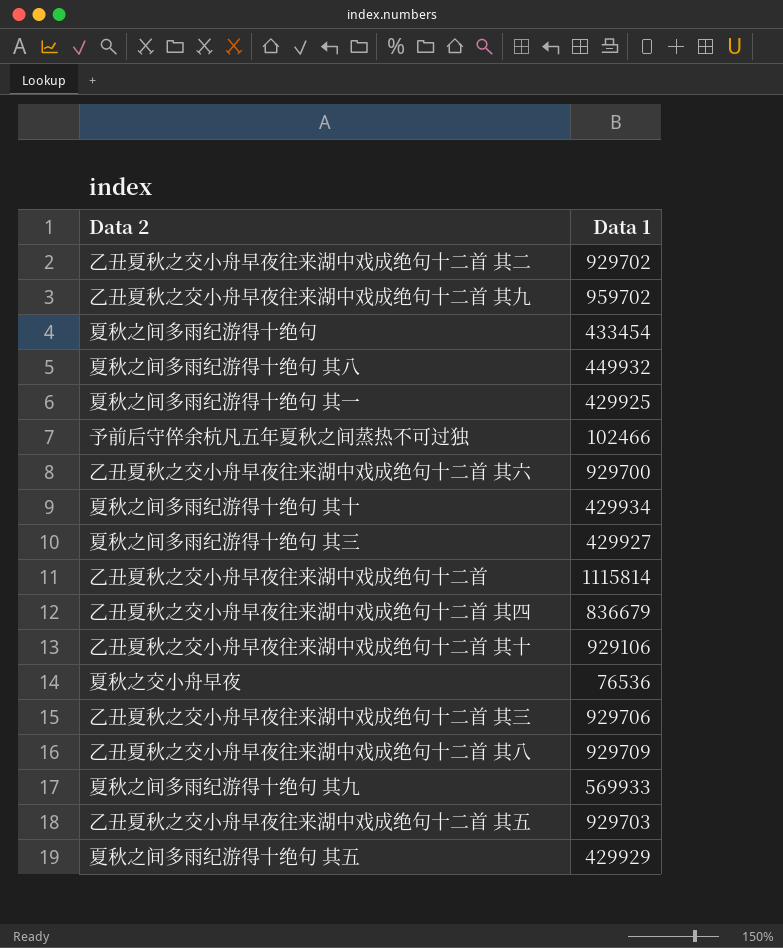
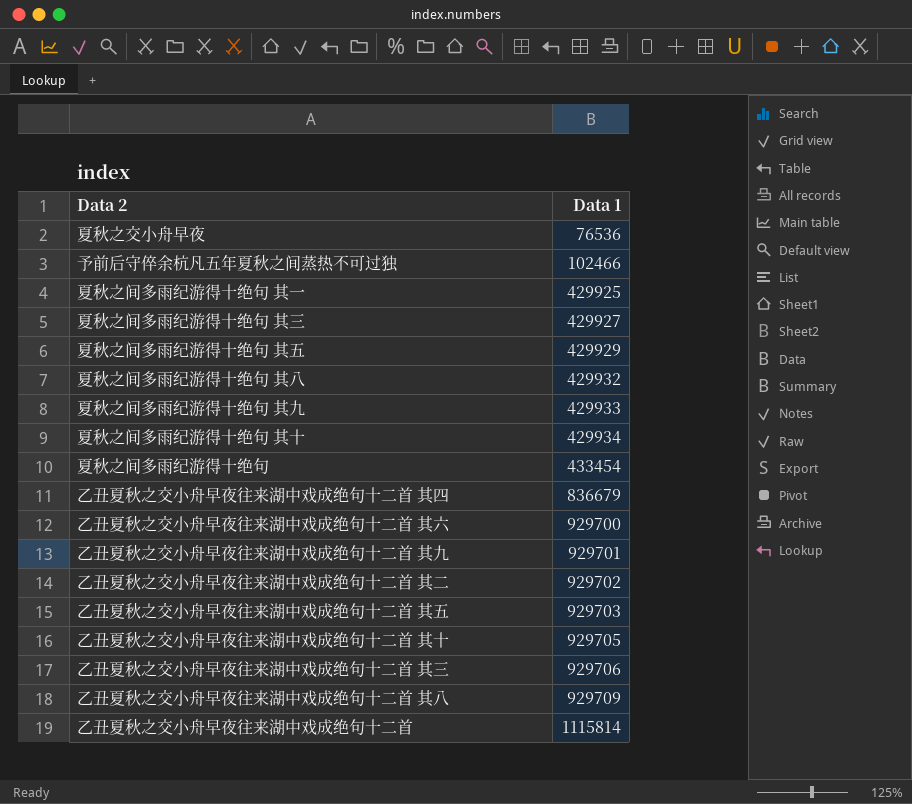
row order: none -> Data 1 ascending
夏秋之间多雨纪游得十绝句 其八 | Data 1: 449932 -> 429932
夏秋之间多雨纪游得十绝句 其九 | Data 1: 569933 -> 429933
乙丑夏秋之交小舟早夜往来湖中戏成绝句十二首 其九 | Data 1: 959702 -> 929701
乙丑夏秋之交小舟早夜往来湖中戏成绝句十二首 其十 | Data 1: 929106 -> 929705

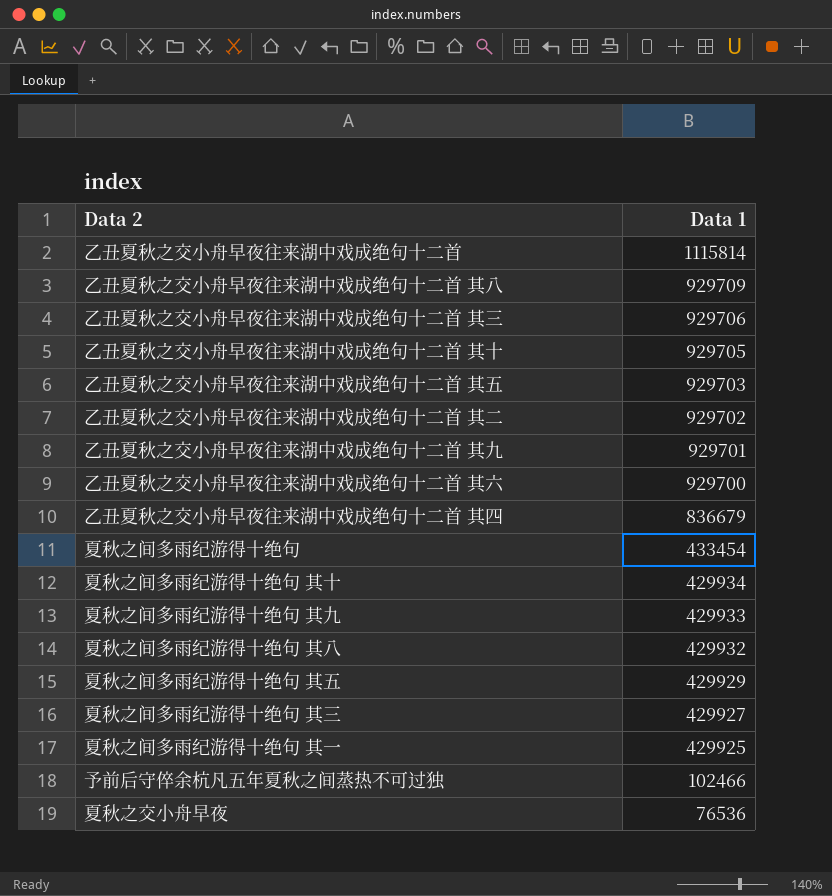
row order: Data 1 ascending -> Data 1 descending

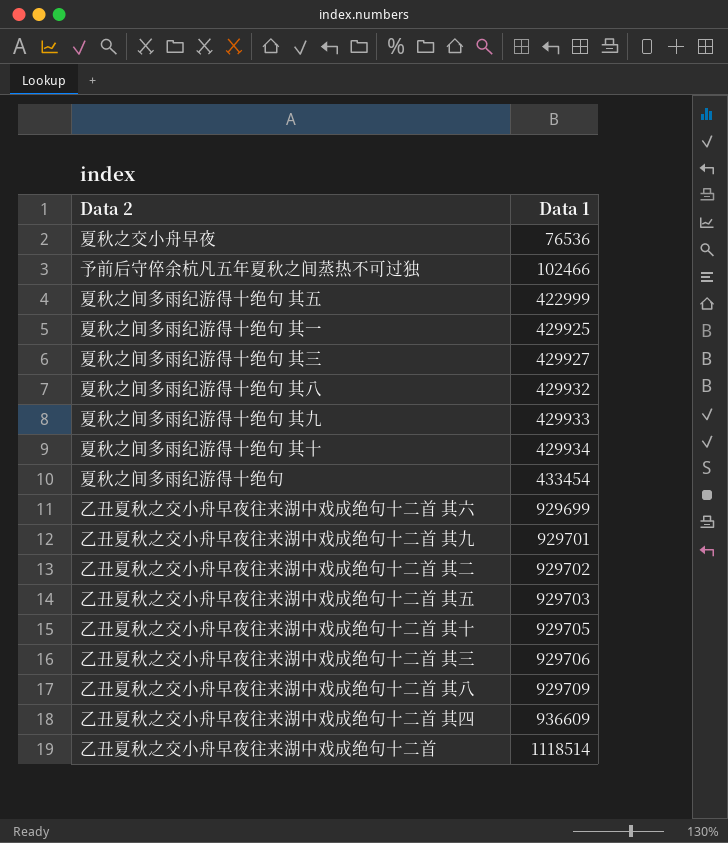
row order: Data 1 descending -> Data 1 ascending
夏秋之间多雨纪游得十绝句 其五 | Data 1: 429929 -> 422999
乙丑夏秋之交小舟早夜往来湖中戏成绝句十二首 其六 | Data 1: 929700 -> 929699
乙丑夏秋之交小舟早夜往来湖中戏成绝句十二首 其四 | Data 1: 836679 -> 936609
乙丑夏秋之交小舟早夜往来湖中戏成绝句十二首 | Data 1: 1115814 -> 1118514

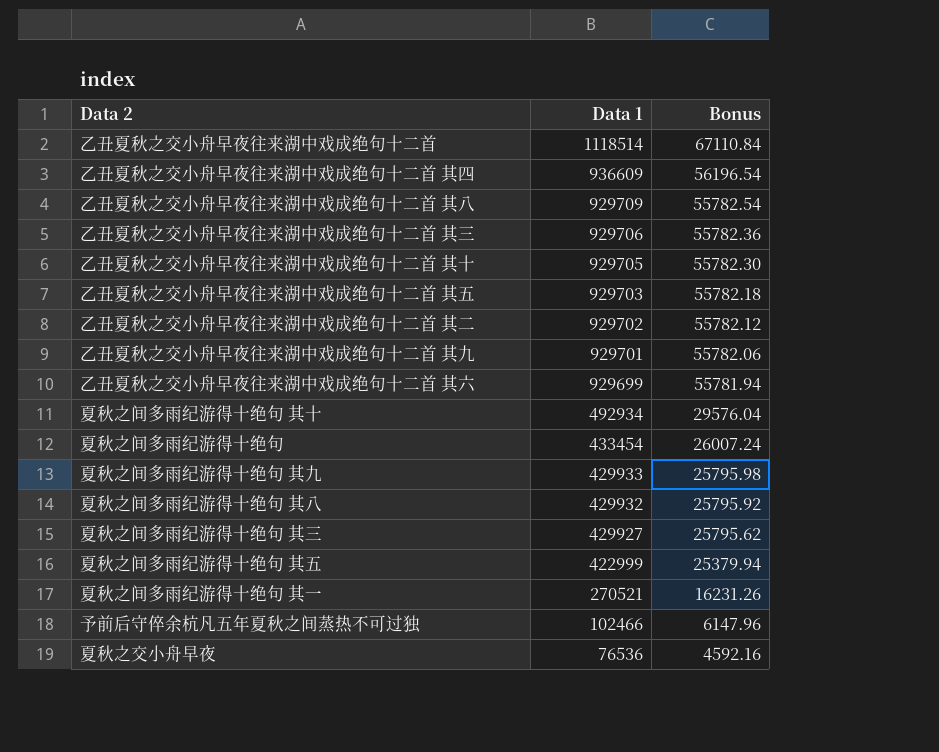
row order: Data 1 ascending -> Data 1 descending
column Bonus | formula: none -> [Data 1] * 0.06
夏秋之间多雨纪游得十绝句 其十 | Data 1: 429934 -> 492934
夏秋之间多雨纪游得十绝句 其一 | Data 1: 429925 -> 270521

